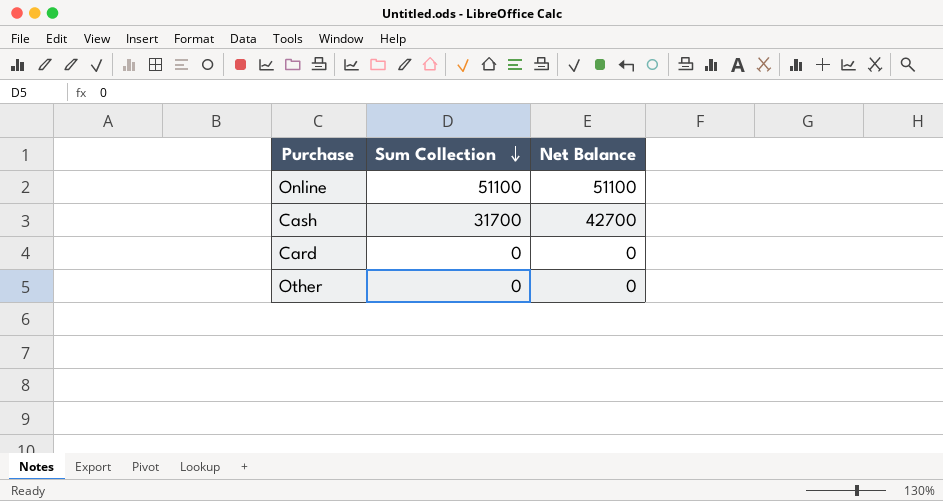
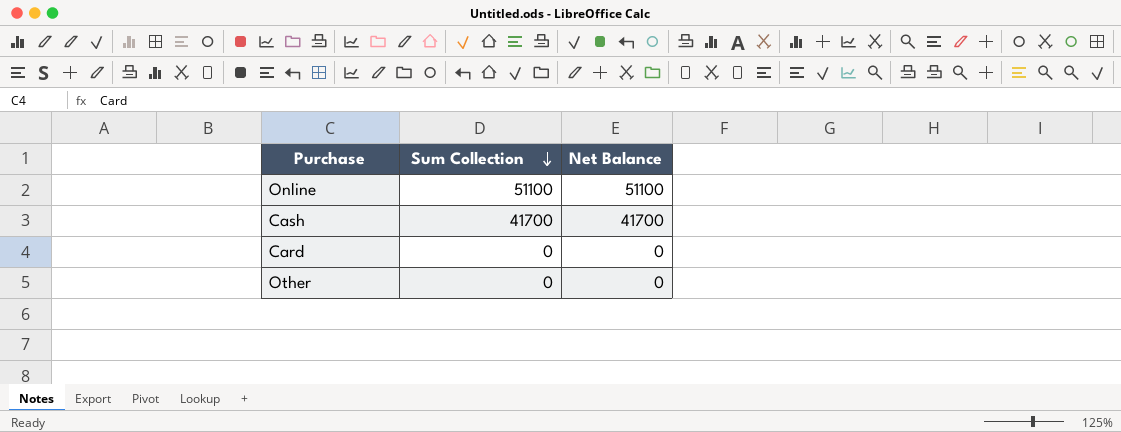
Cash | Sum Collection: 31700 -> 41700
Cash | Net Balance: 42700 -> 41700

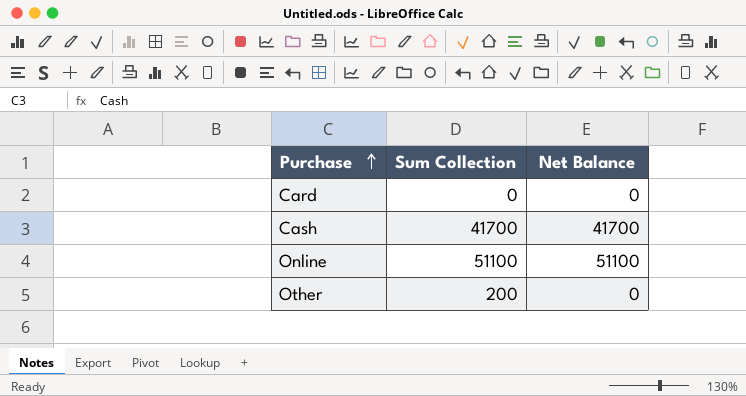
row order: Sum Collection descending -> Purchase ascending
Other | Sum Collection: 0 -> 200

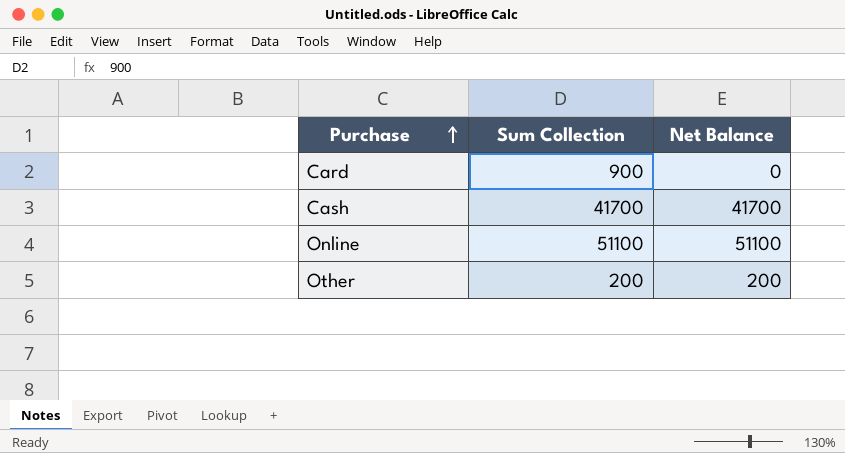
Card | Sum Collection: 0 -> 900
Other | Net Balance: 0 -> 200

